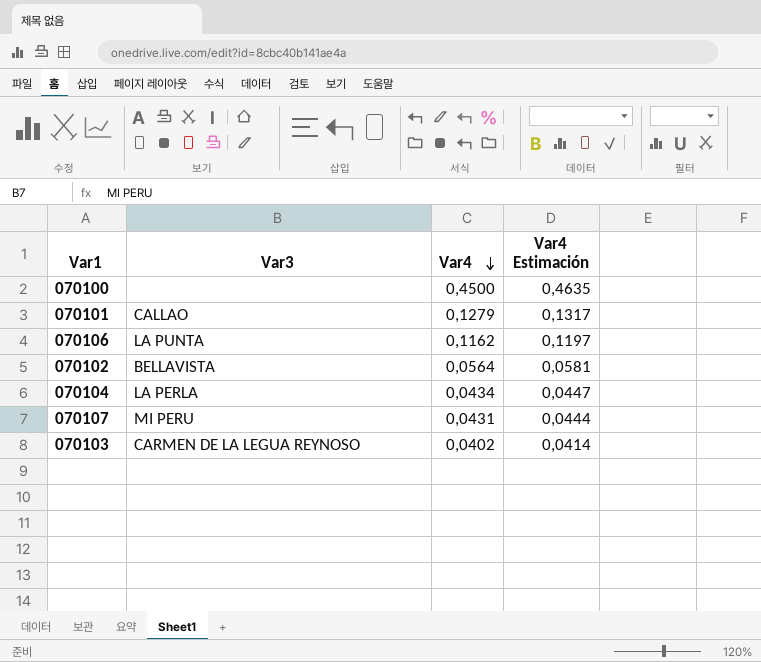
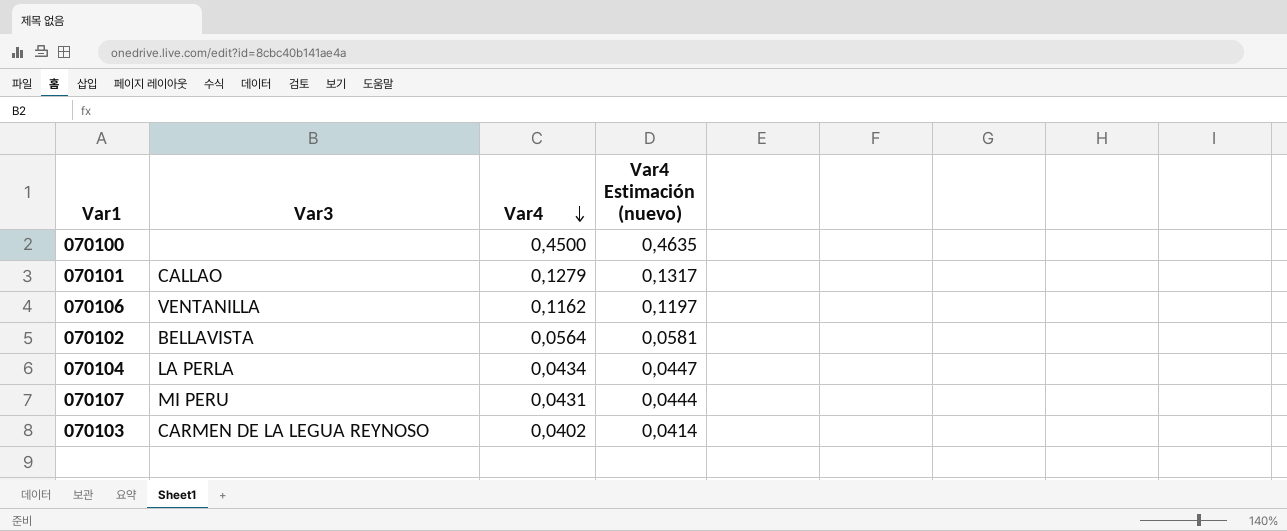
column name: Var4 Estimación -> Var4 Estimación (nuevo)
070106 | Var3: LA PUNTA -> VENTANILLA

